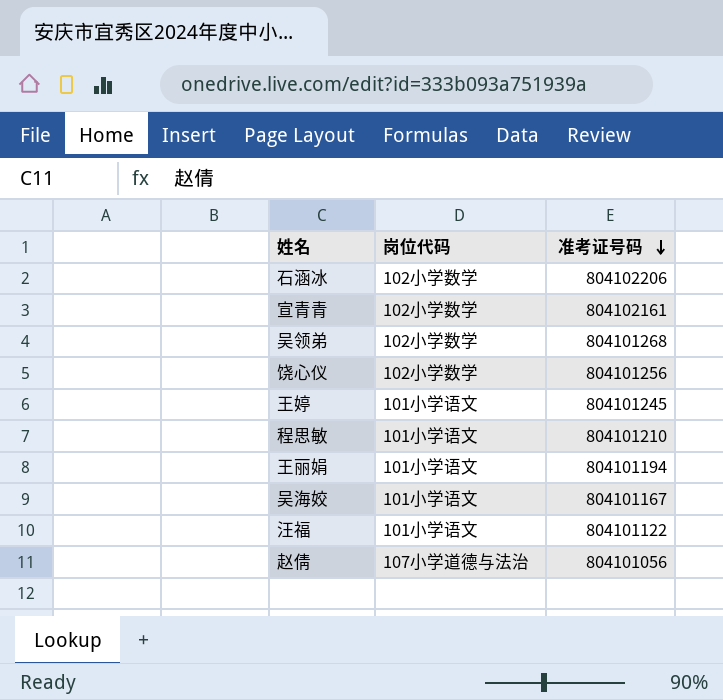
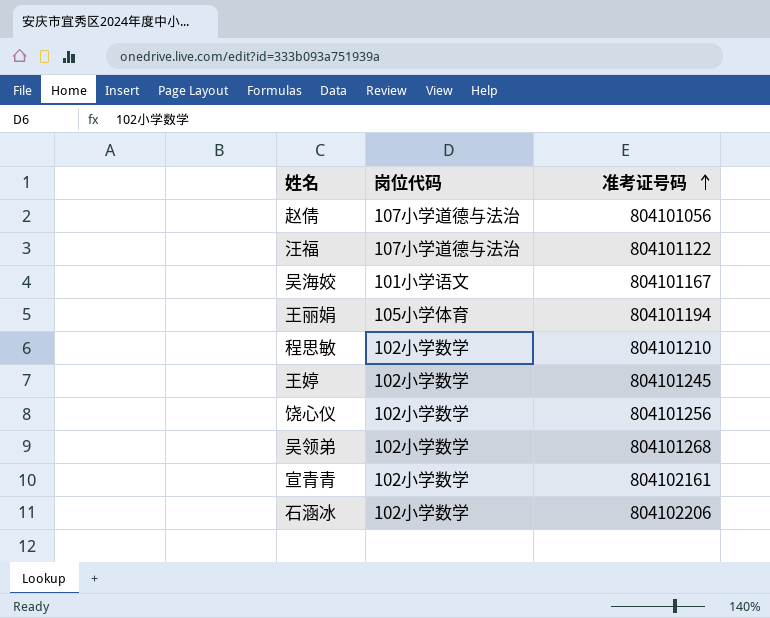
row order: 准考证号码 descending -> 准考证号码 ascending
汪福 | 岗位代码: 101小学语文 -> 107小学道德与法治
王丽娟 | 岗位代码: 101小学语文 -> 105小学体育
程思敏 | 岗位代码: 101小学语文 -> 102小学数学
王婷 | 岗位代码: 101小学语文 -> 102小学数学

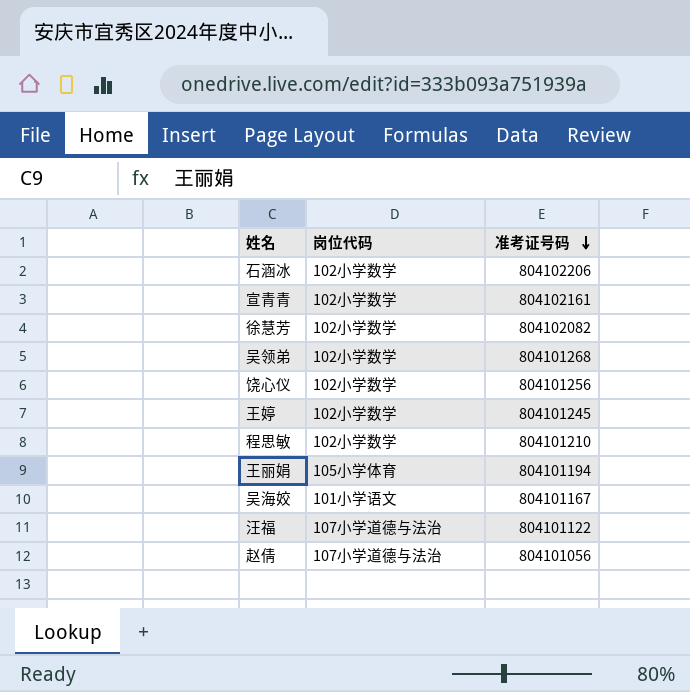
row order: 准考证号码 ascending -> 准考证号码 descending
row 徐慧芳: none -> 102小学数学 | 804102082

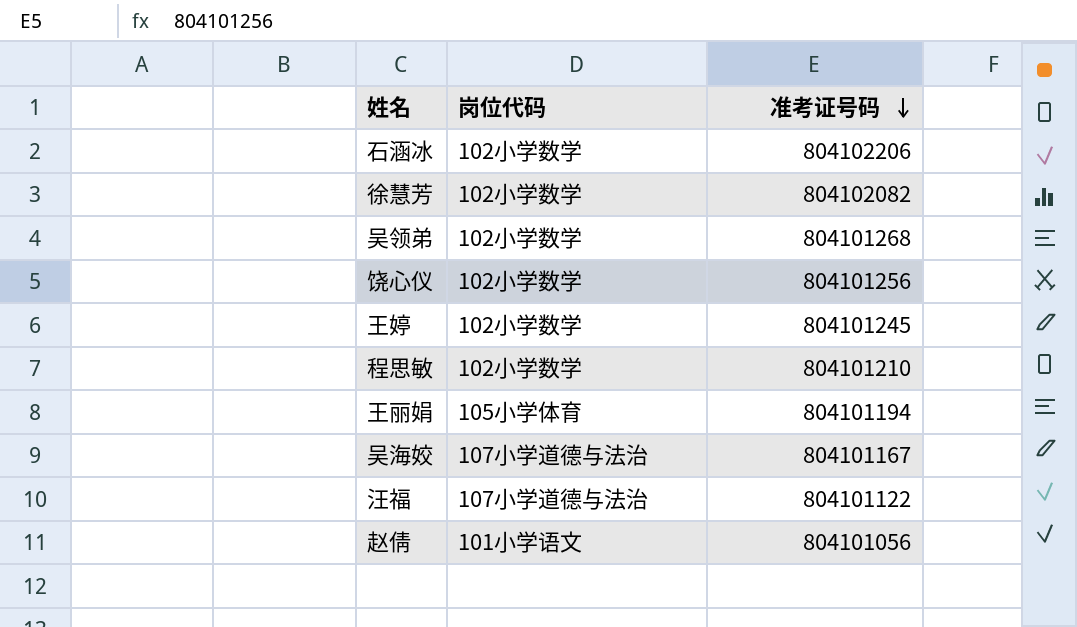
row 宣青青: 102小学数学 | 804102161 -> none
吴海姣 | 岗位代码: 101小学语文 -> 107小学道德与法治
赵倩 | 岗位代码: 107小学道德与法治 -> 101小学语文

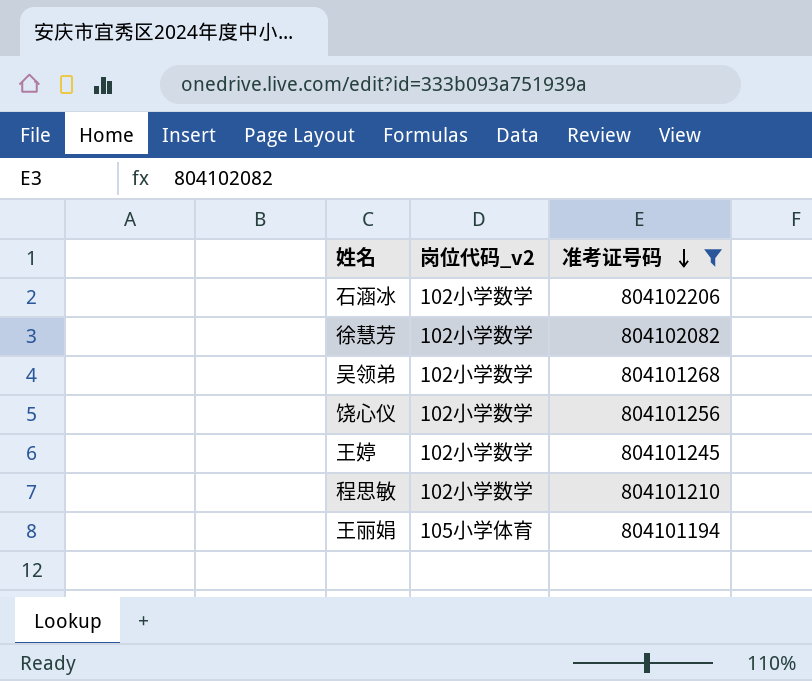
filter: none -> 准考证号码 >= 804101194
column name: 岗位代码 -> 岗位代码_v2

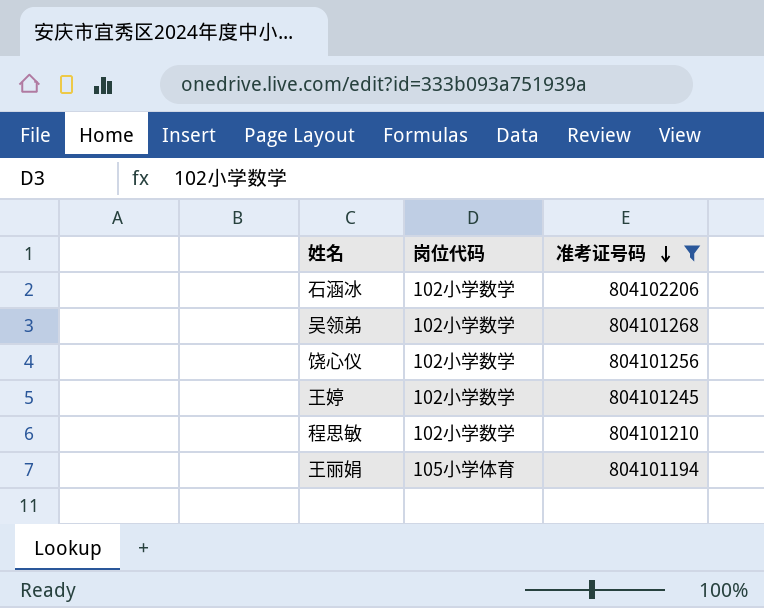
column name: 岗位代码_v2 -> 岗位代码
row 徐慧芳: 102小学数学 | 804102082 -> none

